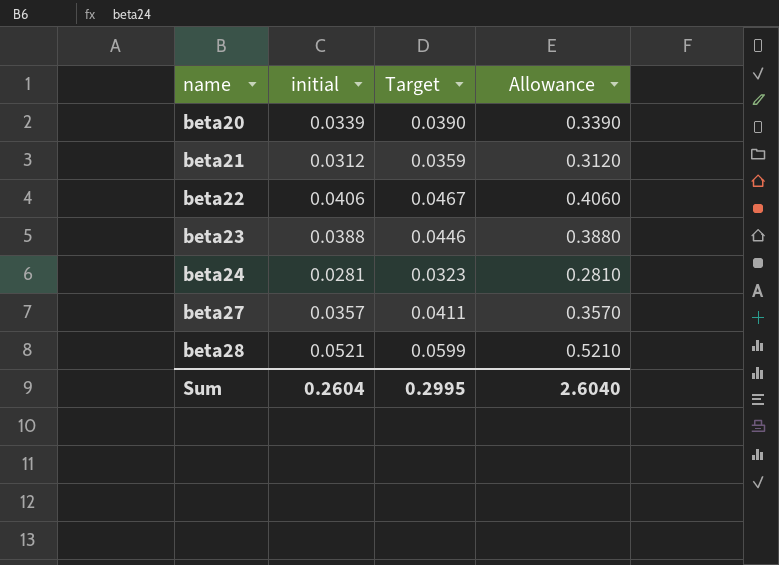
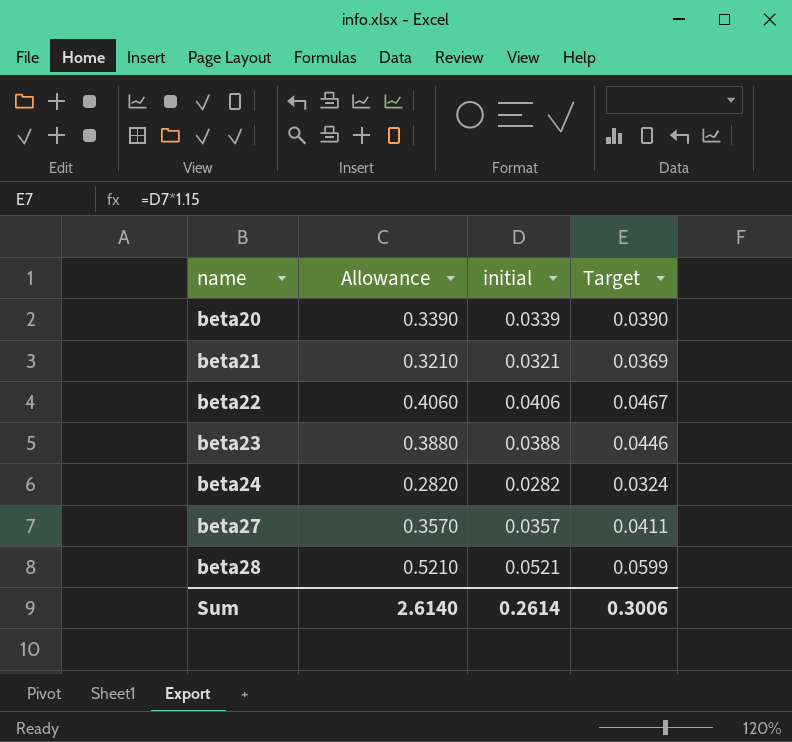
column Allowance | position: 4 -> 2
beta21 | Allowance: 0.3120 -> 0.3210
beta21 | initial: 0.0312 -> 0.0321
beta21 | Target: 0.0359 -> 0.0369
beta24 | Allowance: 0.2810 -> 0.2820
beta24 | initial: 0.0281 -> 0.0282
beta24 | Target: 0.0323 -> 0.0324
Sum | Allowance: 2.6040 -> 2.6140
Sum | initial: 0.2604 -> 0.2614
Sum | Target: 0.2995 -> 0.3006

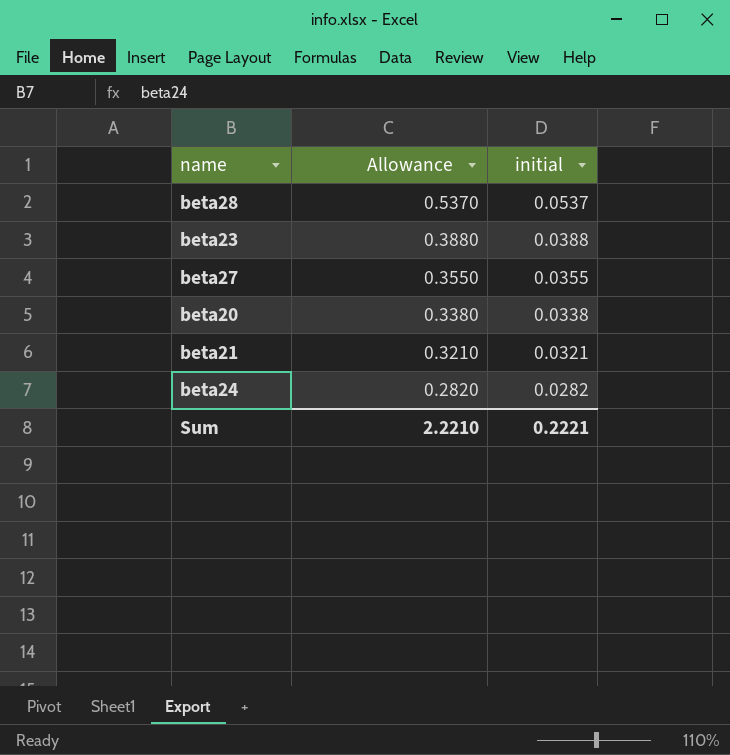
row order: name ascending -> Allowance descending
column Target | formula: [initial] * 1.15 -> none
row beta22: 0.4060 | 0.0406 | 0.0467 -> none
beta28 | Allowance: 0.5210 -> 0.5370
beta28 | initial: 0.0521 -> 0.0537
beta27 | Allowance: 0.3570 -> 0.3550
beta27 | initial: 0.0357 -> 0.0355
beta20 | Allowance: 0.3390 -> 0.3380
beta20 | initial: 0.0339 -> 0.0338
Sum | Allowance: 2.6140 -> 2.2210
Sum | initial: 0.2614 -> 0.2221

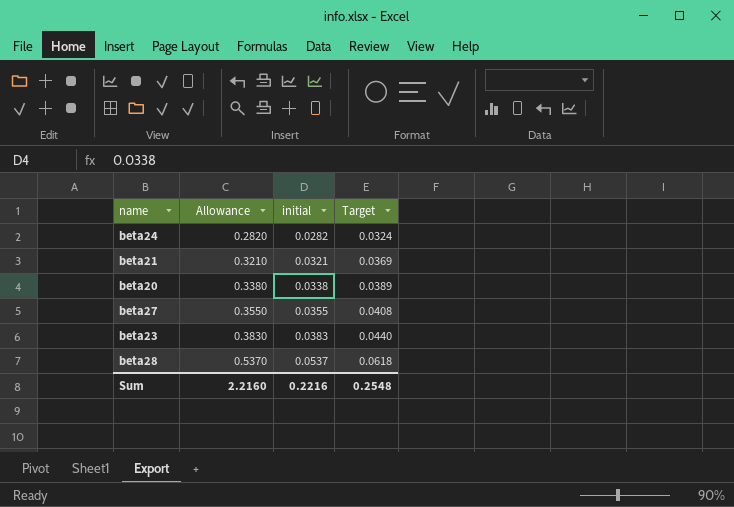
row order: Allowance descending -> Allowance ascending
column Target | formula: none -> [initial] * 1.15
beta23 | Allowance: 0.3880 -> 0.3830
beta23 | initial: 0.0388 -> 0.0383
Sum | Allowance: 2.2210 -> 2.2160
Sum | initial: 0.2221 -> 0.2216

